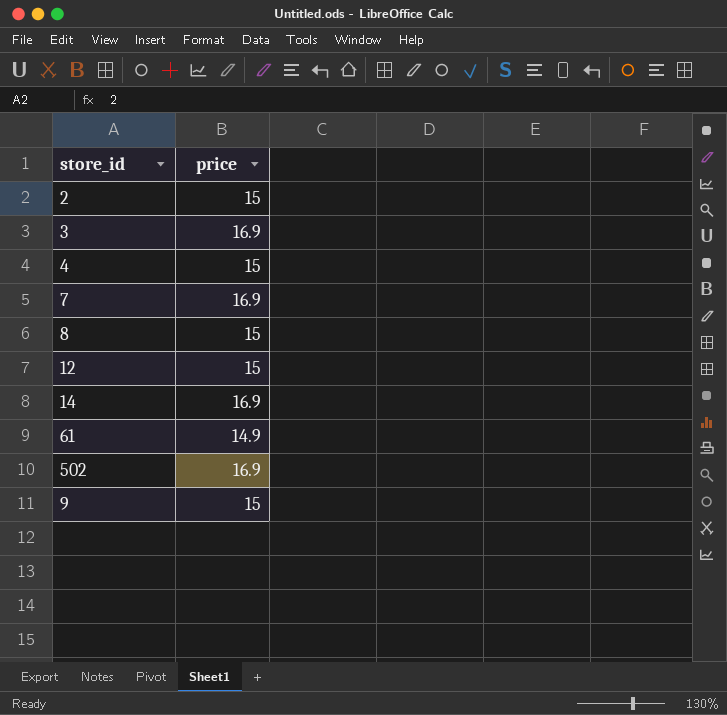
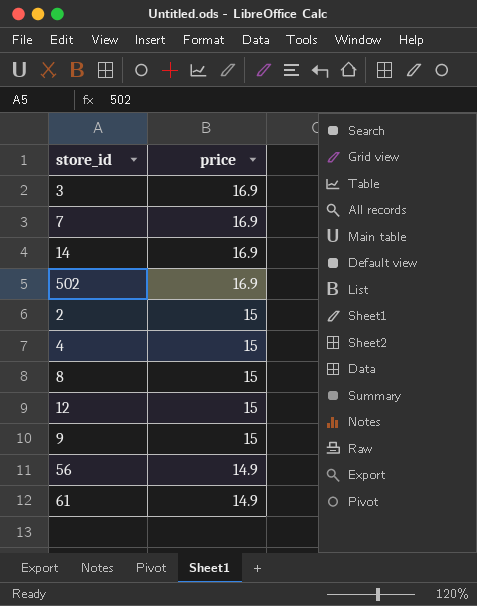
row order: none -> price descending
row 56: none -> 14.9

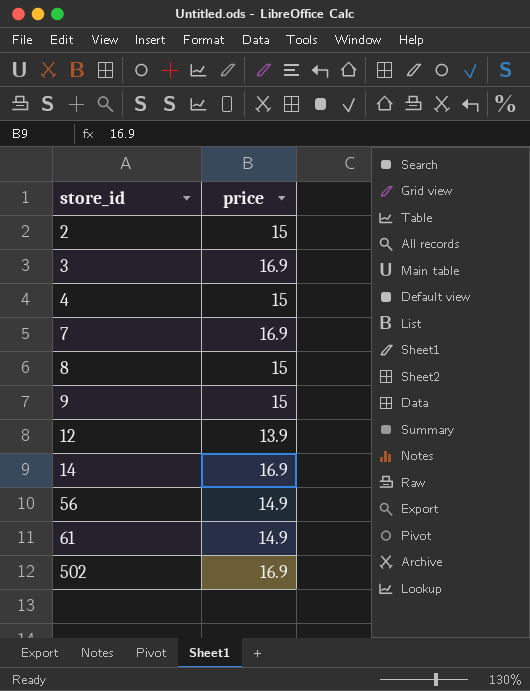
row order: price descending -> store_id ascending
12 | price: 15 -> 13.9

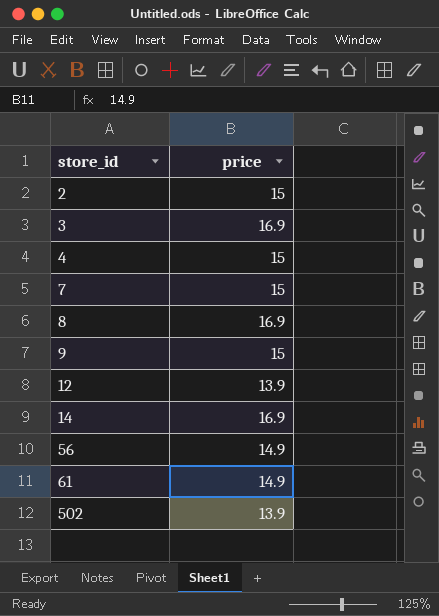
7 | price: 16.9 -> 15
8 | price: 15 -> 16.9
502 | price: 16.9 -> 13.9

